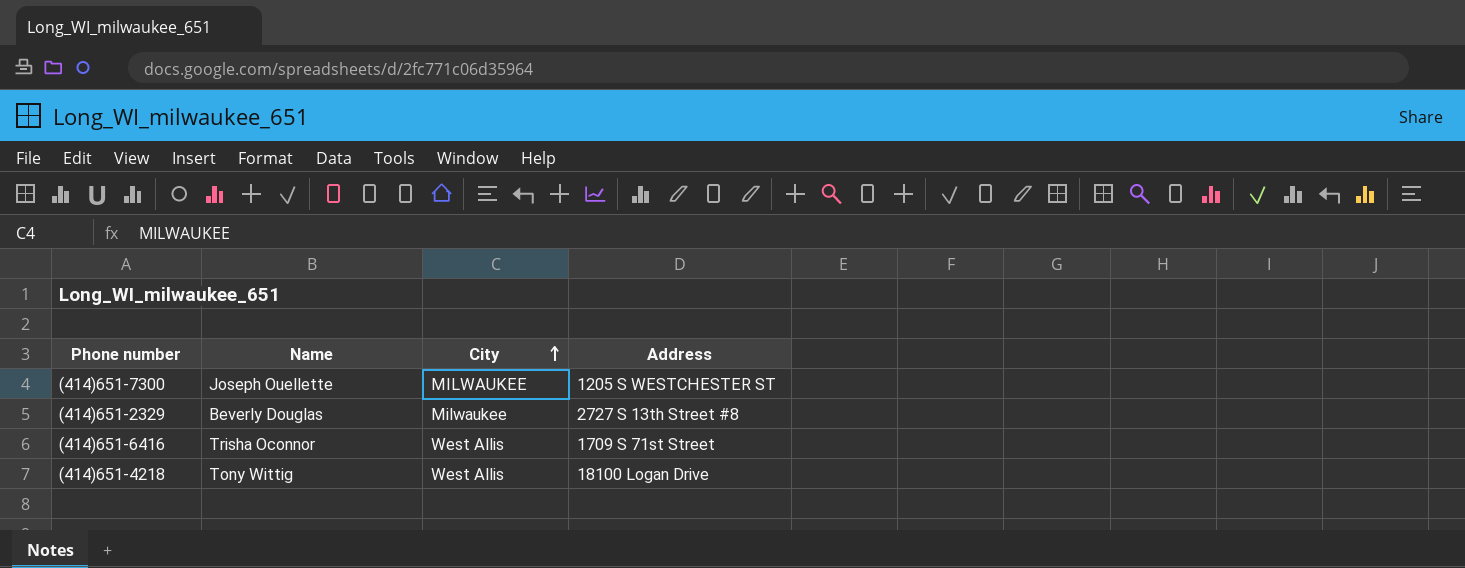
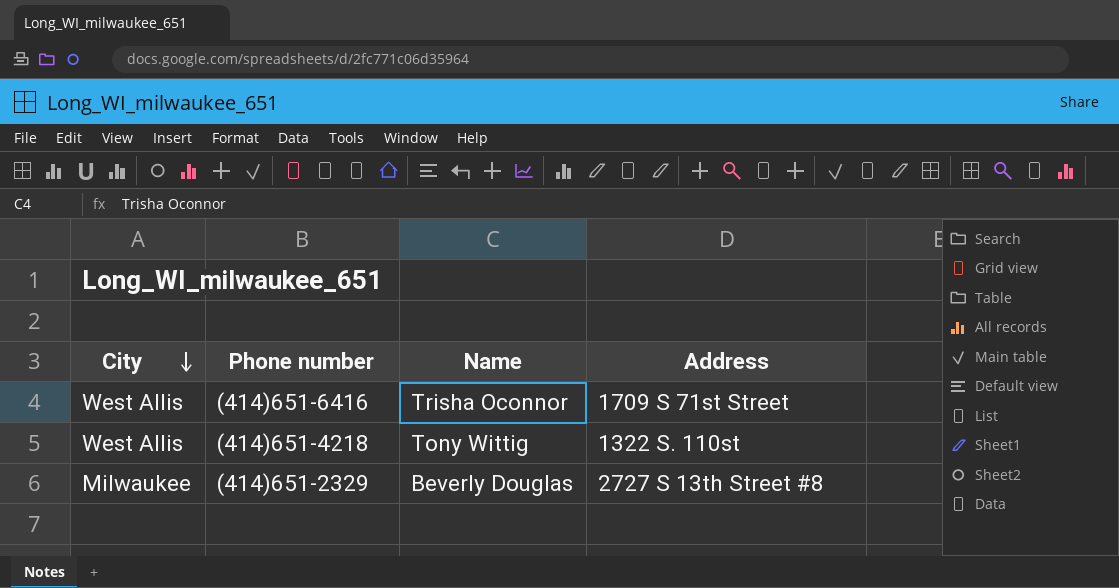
row order: City ascending -> City descending
column City | position: 3 -> 1
row (414)651-7300: Joseph Ouellette | MILWAUKEE | 1205 S WESTCHESTER ST -> none
(414)651-4218 | Address: 18100 Logan Drive -> 1322 S. 110st

